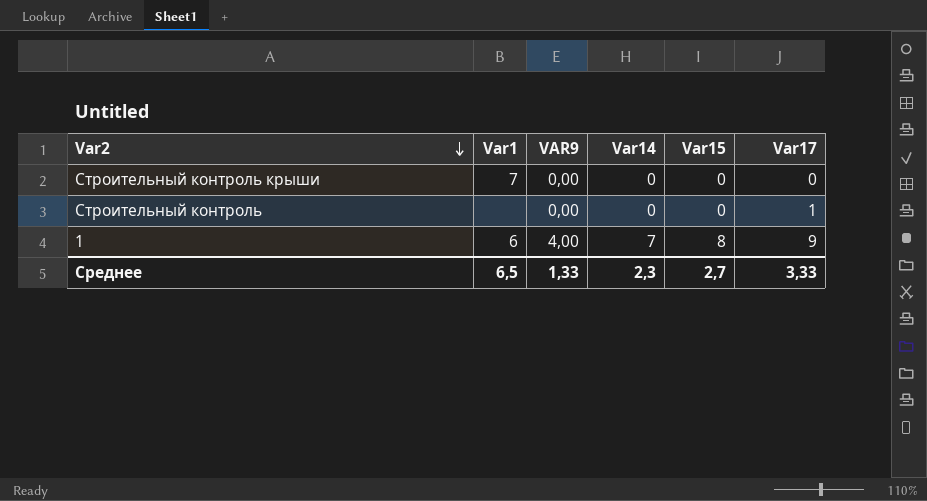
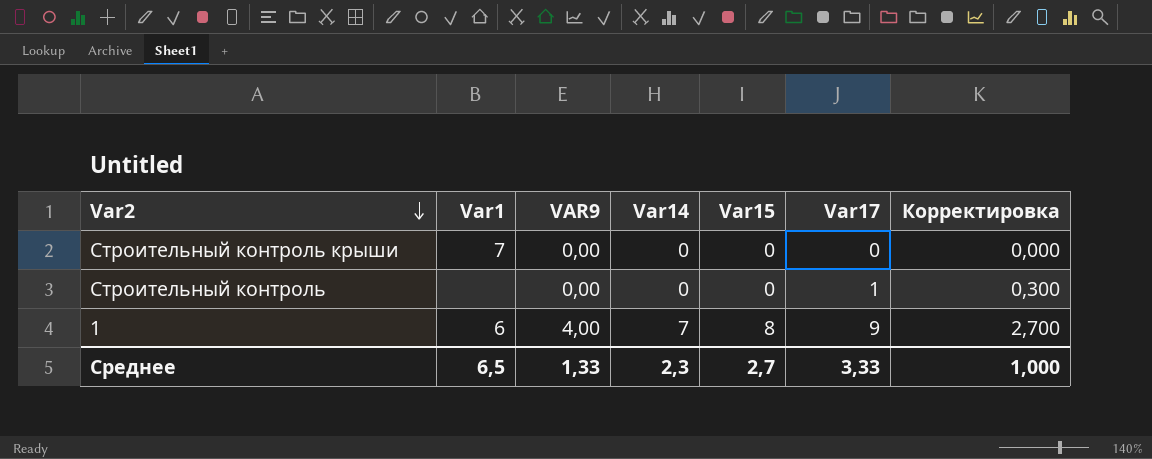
column Корректировка | formula: none -> [Var17] * 0,3

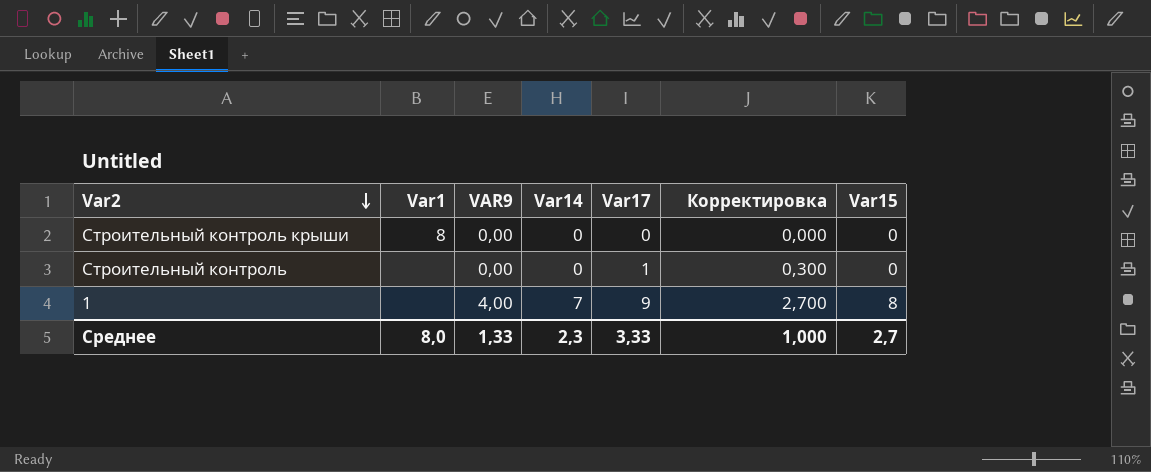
column Var15 | position: 5 -> 7
Строительный контроль крыши | Var1: 7 -> 8
1 | Var1: 6 -> none
Среднее | Var1: 6,5 -> 8,0

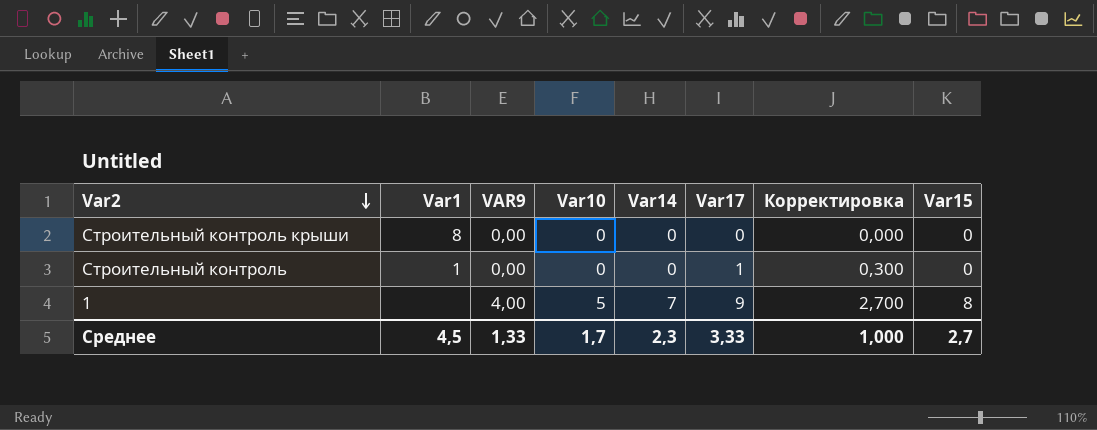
column Var10 | position: none -> 4
Строительный контроль | Var1: none -> 1
Среднее | Var1: 8,0 -> 4,5

